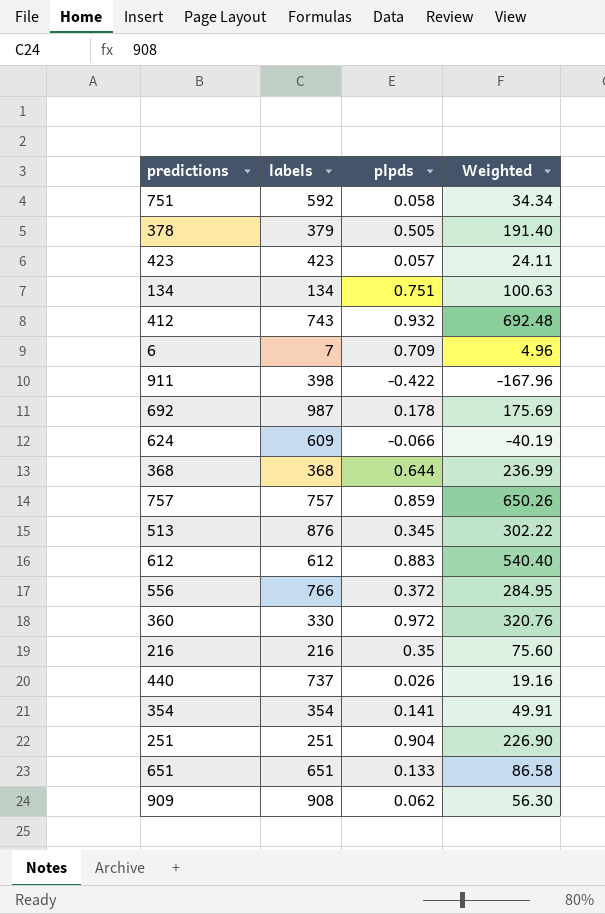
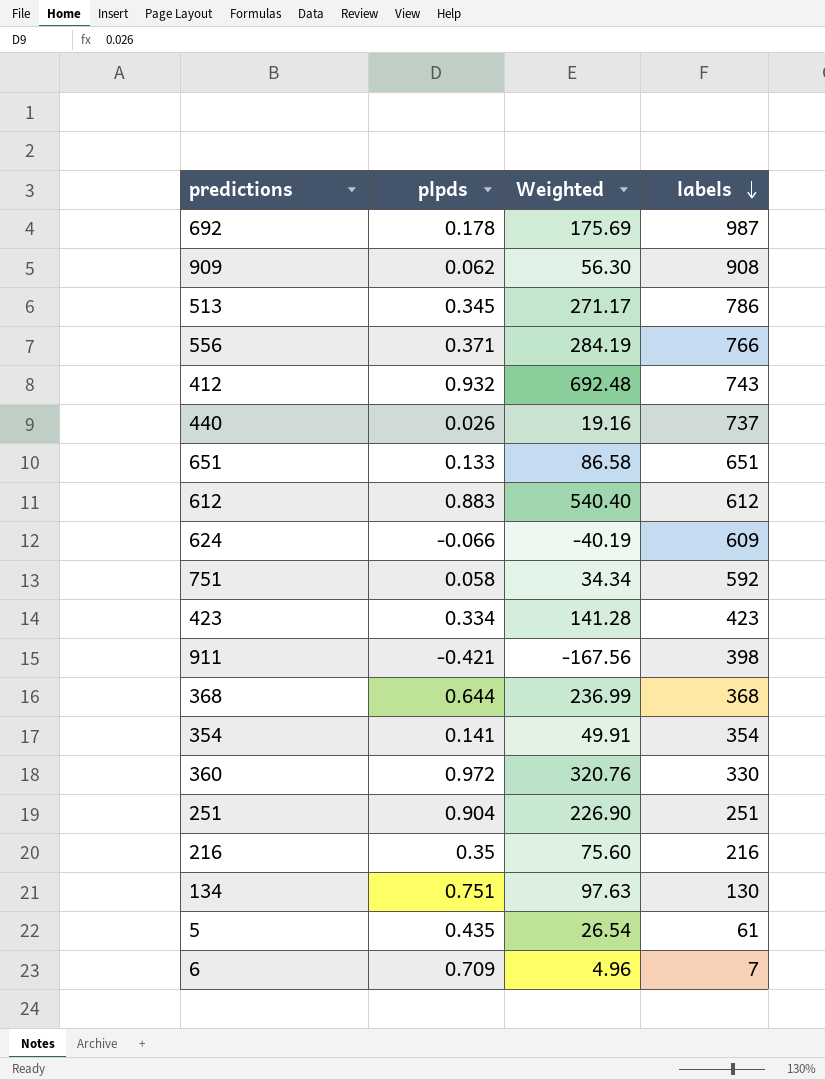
row order: none -> labels descending
column labels | position: 2 -> 4
row 378: 379 | 0.505 | 191.40 -> none
row 757: 757 | 0.859 | 650.26 -> none
513 | Weighted: 302.22 -> 271.17
513 | labels: 876 -> 786
556 | plpds: 0.372 -> 0.371
556 | Weighted: 284.95 -> 284.19
423 | plpds: 0.057 -> 0.334
423 | Weighted: 24.11 -> 141.28
911 | plpds: -0.422 -> -0.421
911 | Weighted: -167.96 -> -167.56
134 | Weighted: 100.63 -> 97.63
134 | labels: 134 -> 130
row 5: none -> 0.435 | 26.54 | 61

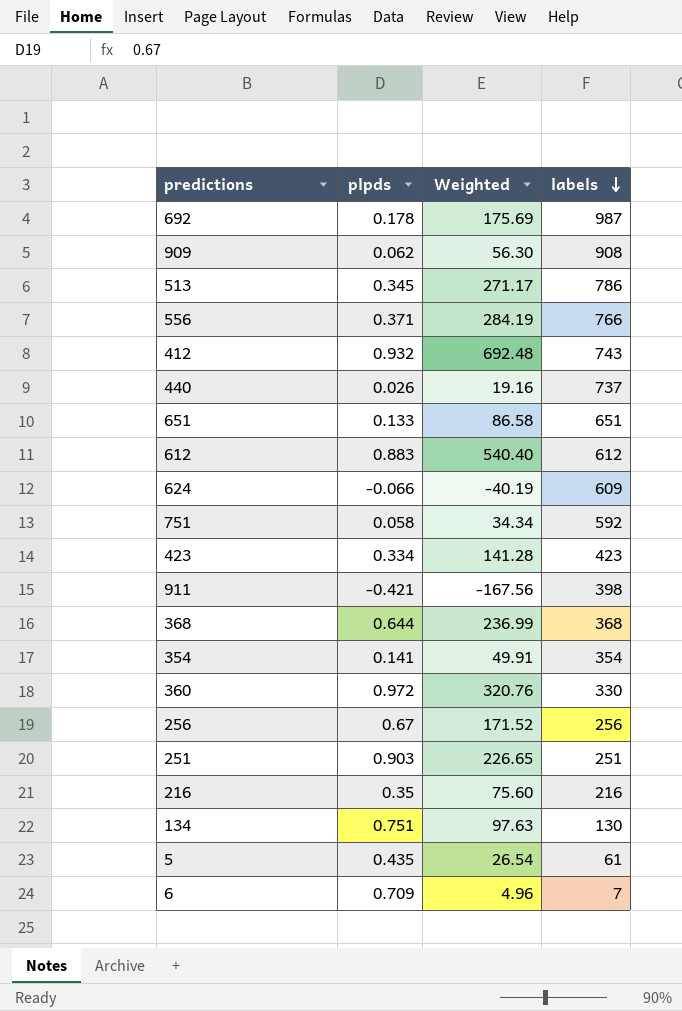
row 256: none -> 0.67 | 171.52 | 256
251 | plpds: 0.904 -> 0.903
251 | Weighted: 226.90 -> 226.65

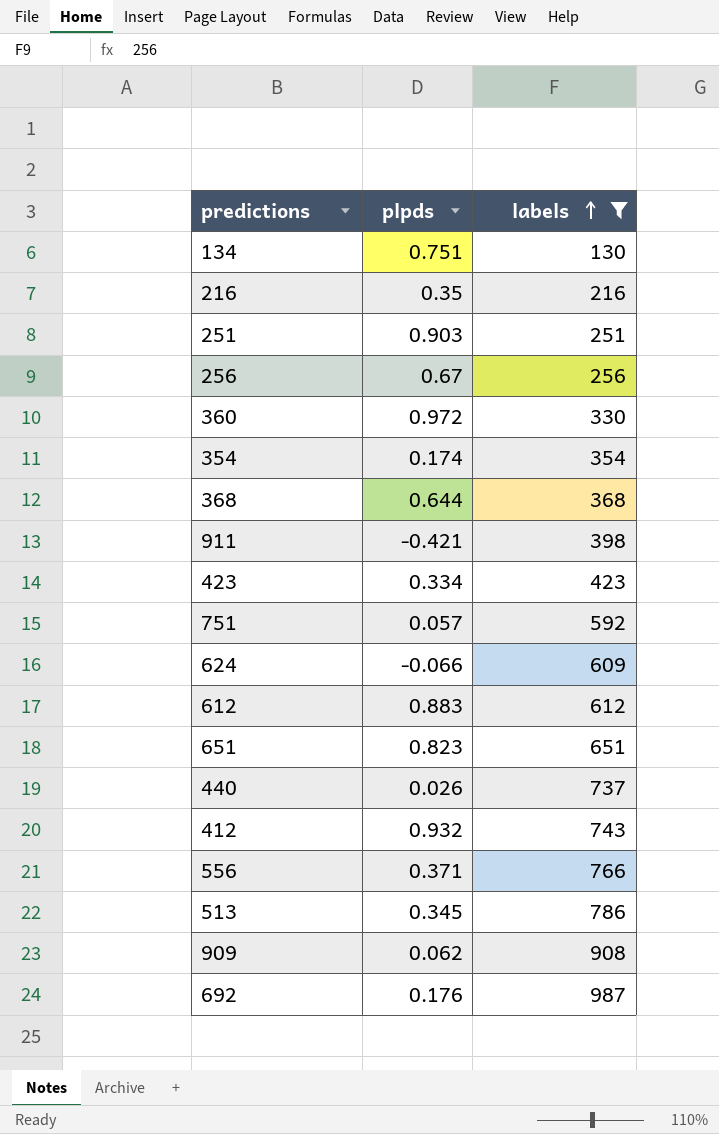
filter: none -> labels >= 130
row order: labels descending -> labels ascending
column Weighted | formula: [plpds] * [labels] -> none
354 | plpds: 0.141 -> 0.174
751 | plpds: 0.058 -> 0.057
651 | plpds: 0.133 -> 0.823
692 | plpds: 0.178 -> 0.176

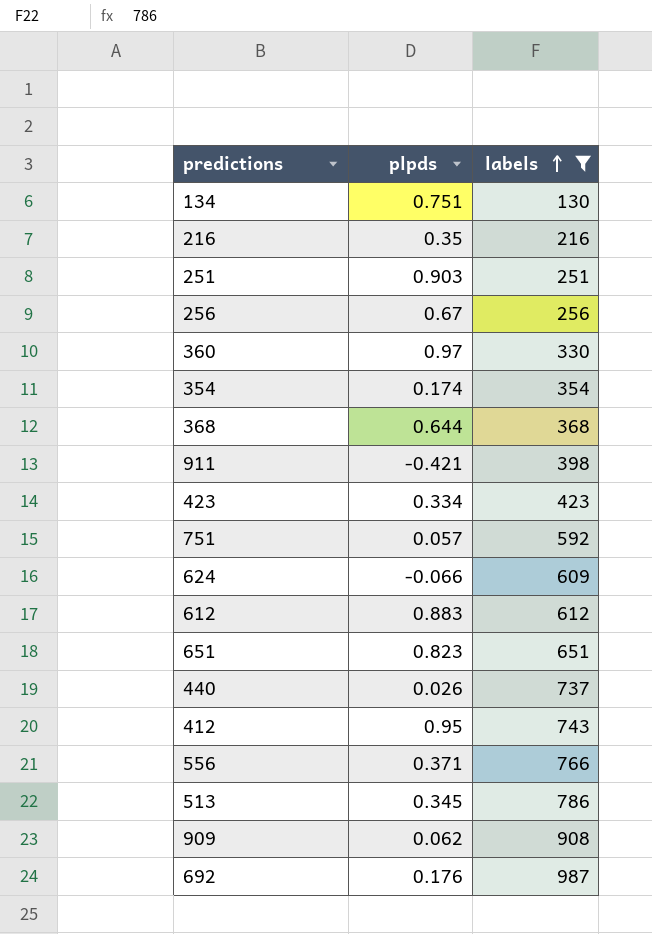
360 | plpds: 0.972 -> 0.97
412 | plpds: 0.932 -> 0.95

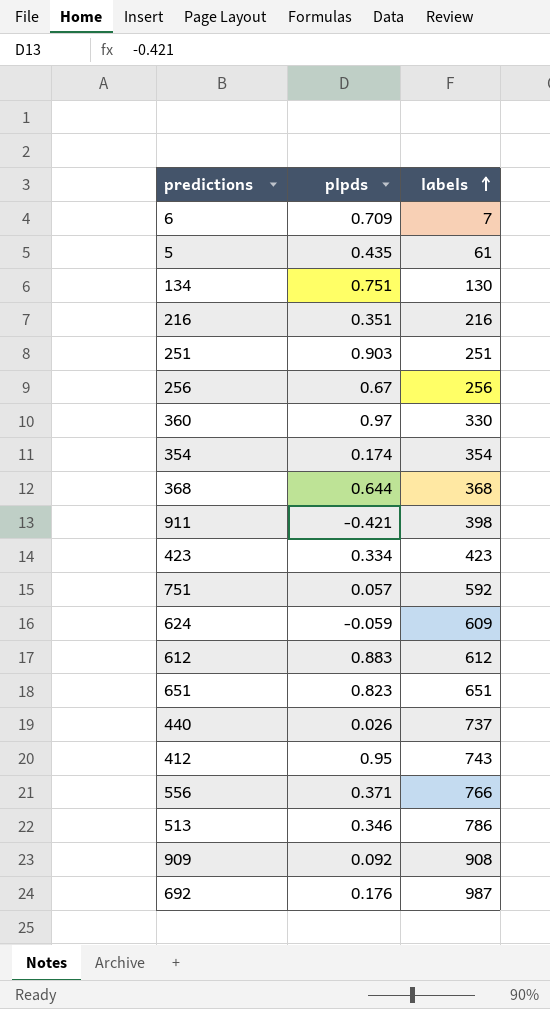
filter: labels >= 130 -> none
216 | plpds: 0.35 -> 0.351
624 | plpds: -0.066 -> -0.059
513 | plpds: 0.345 -> 0.346
909 | plpds: 0.062 -> 0.092

